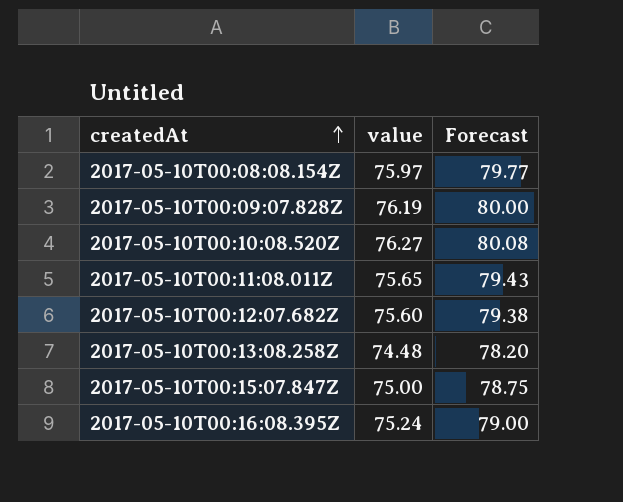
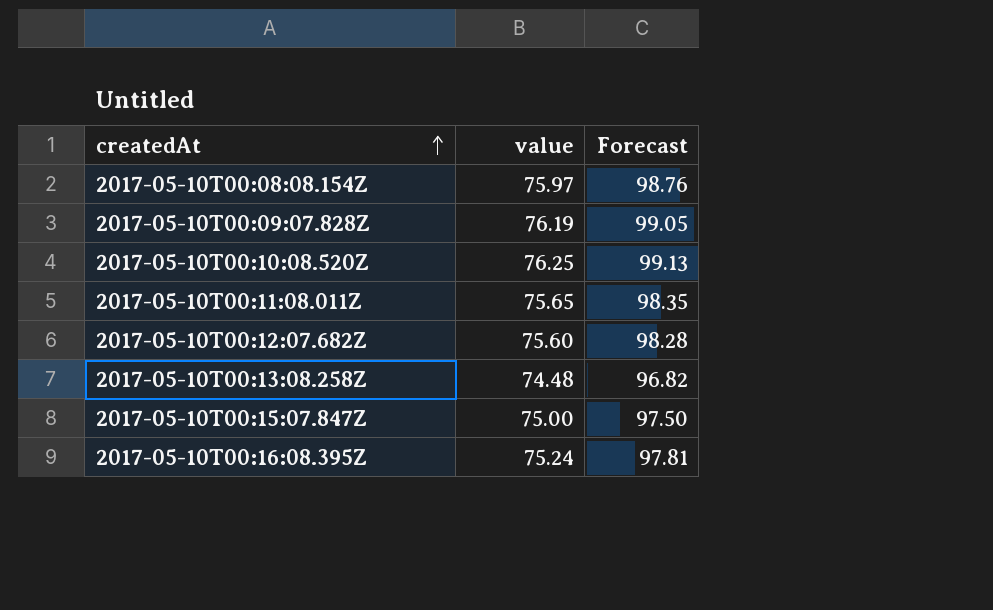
column Forecast | formula: [value] * 1.05 -> [value] * 1.3
2017-05-10T00:10:08.520Z | value: 76.27 -> 76.25

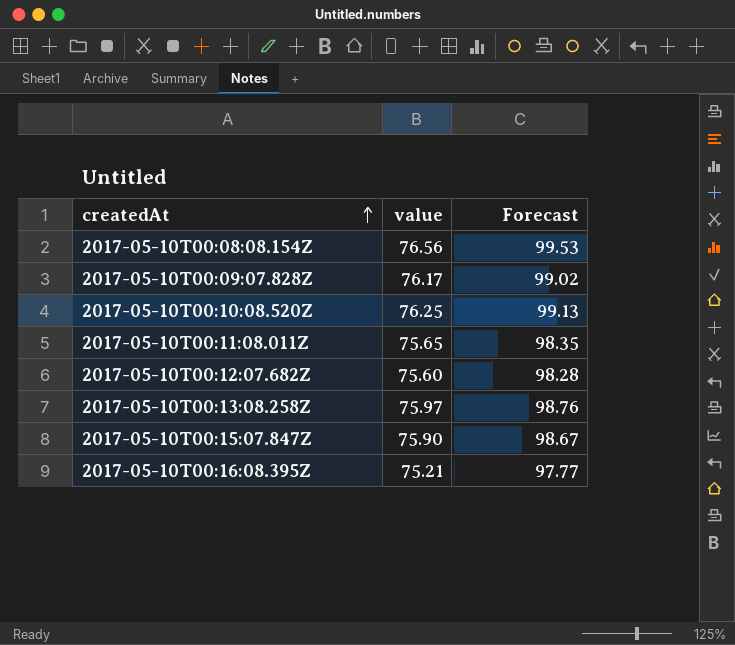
2017-05-10T00:08:08.154Z | value: 75.97 -> 76.56
2017-05-10T00:08:08.154Z | Forecast: 98.76 -> 99.53
2017-05-10T00:09:07.828Z | value: 76.19 -> 76.17
2017-05-10T00:09:07.828Z | Forecast: 99.05 -> 99.02
2017-05-10T00:13:08.258Z | value: 74.48 -> 75.97
2017-05-10T00:13:08.258Z | Forecast: 96.82 -> 98.76
2017-05-10T00:15:07.847Z | value: 75.00 -> 75.90
2017-05-10T00:15:07.847Z | Forecast: 97.50 -> 98.67
2017-05-10T00:16:08.395Z | value: 75.24 -> 75.21
2017-05-10T00:16:08.395Z | Forecast: 97.81 -> 97.77

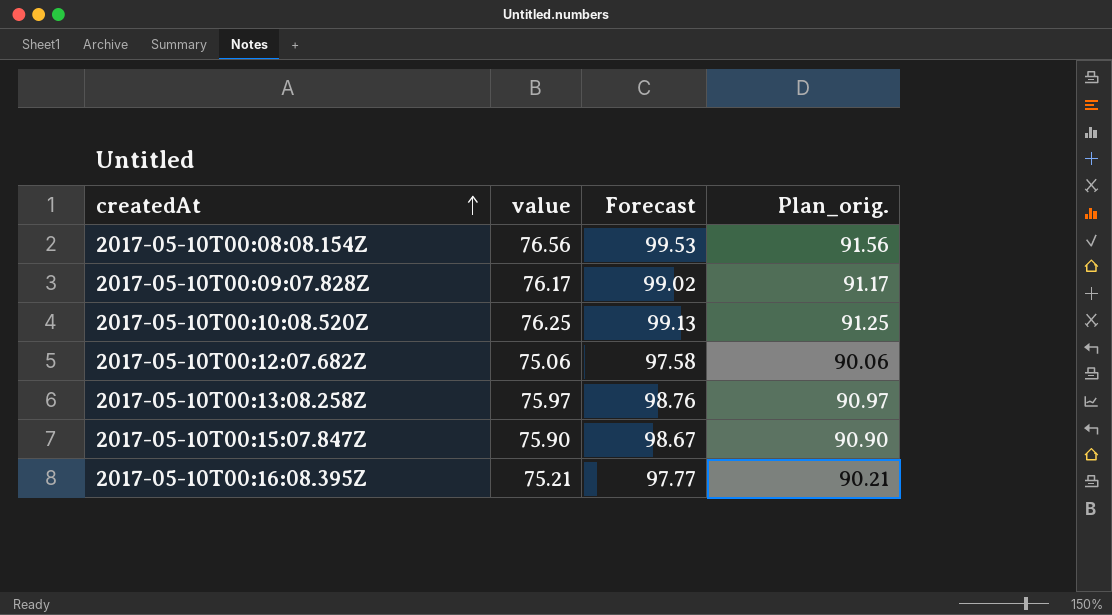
column Plan_orig. | formula: none -> [value] + 15
row 2017-05-10T00:11:08.011Z: 75.65 | 98.35 -> none
2017-05-10T00:12:07.682Z | value: 75.60 -> 75.06
2017-05-10T00:12:07.682Z | Forecast: 98.28 -> 97.58

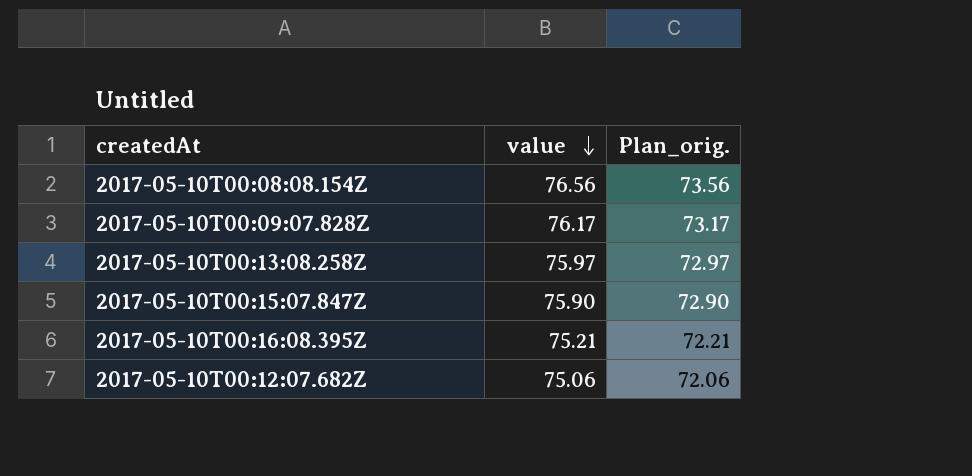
row order: createdAt ascending -> value descending
column Forecast | formula: [value] * 1.3 -> none
column Plan_orig. | formula: [value] + 15 -> [value] - 3
row 2017-05-10T00:10:08.520Z: 76.25 | 99.13 | 91.25 -> none

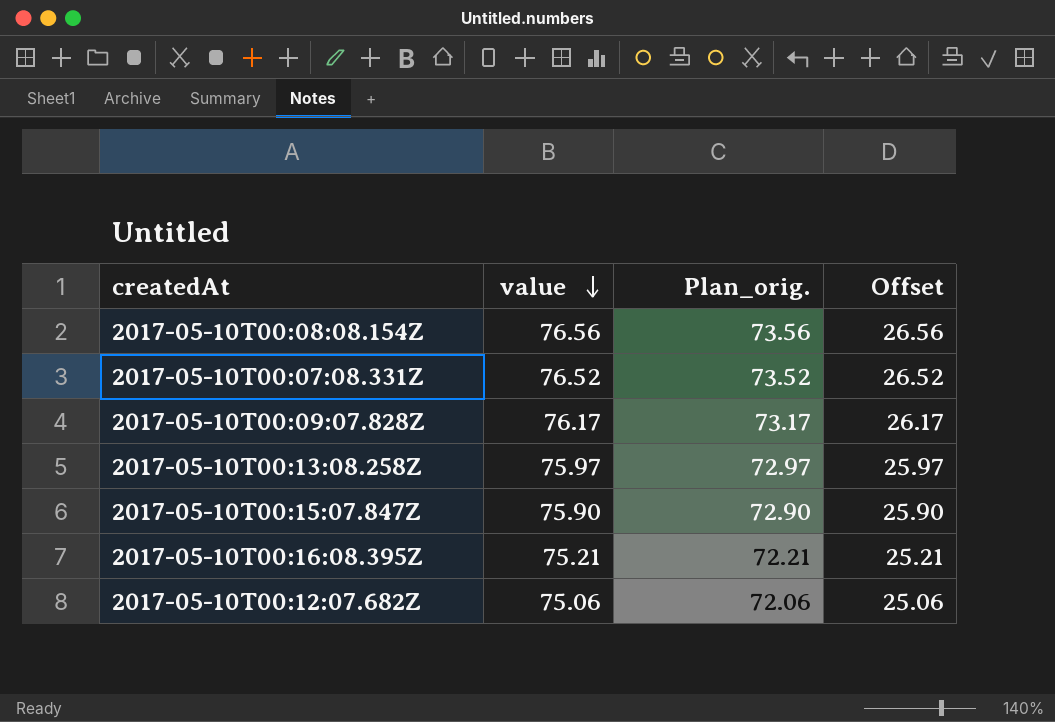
column Offset | formula: none -> [value] - 50
row 2017-05-10T00:07:08.331Z: none -> 76.52 | 73.52 | 26.52

